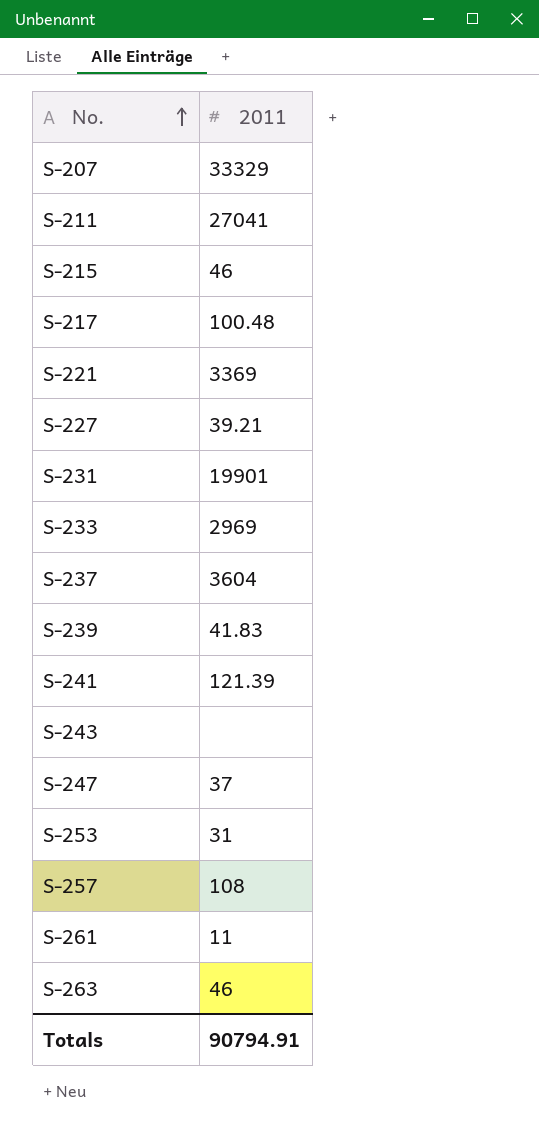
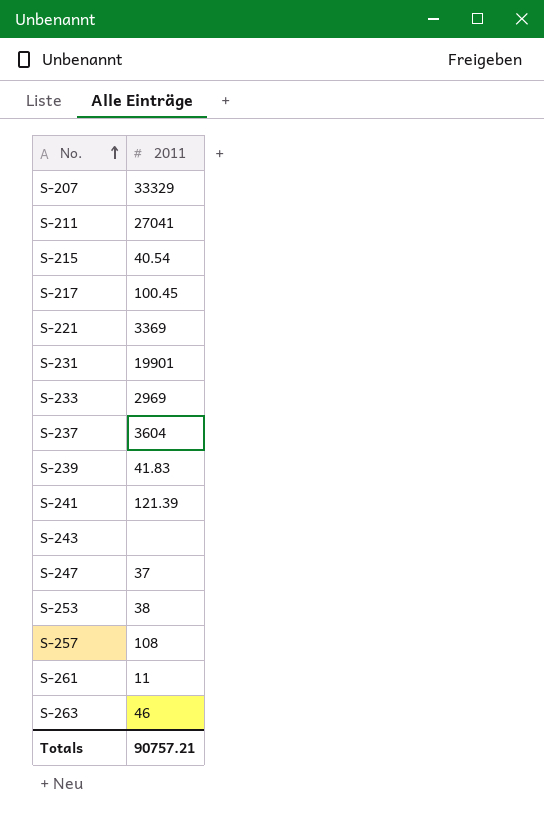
row S-227: 39.21 -> none
S-215 | 2011: 46 -> 40.54
S-217 | 2011: 100.48 -> 100.45
S-253 | 2011: 31 -> 38
Totals | 2011: 90794.91 -> 90757.21

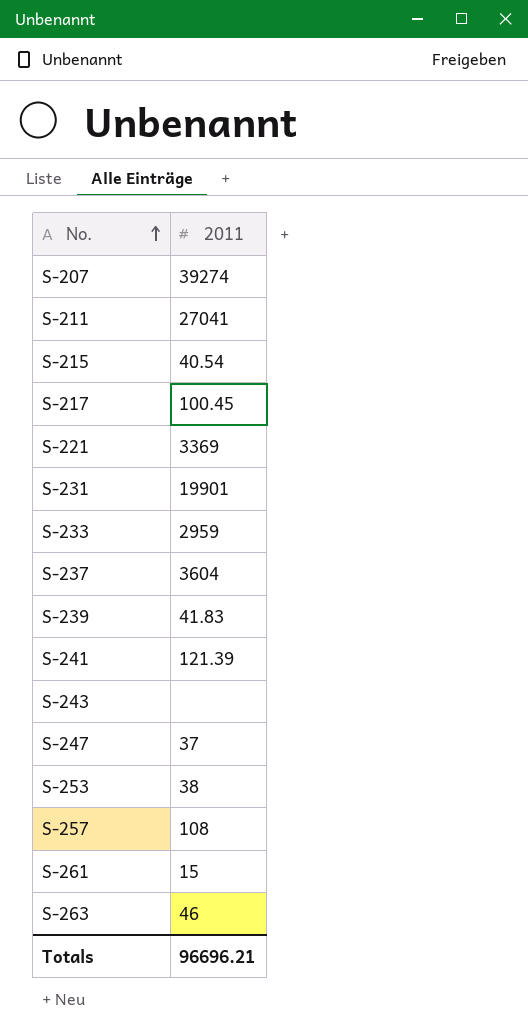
S-207 | 2011: 33329 -> 39274
S-233 | 2011: 2969 -> 2959
S-261 | 2011: 11 -> 15
Totals | 2011: 90757.21 -> 96696.21

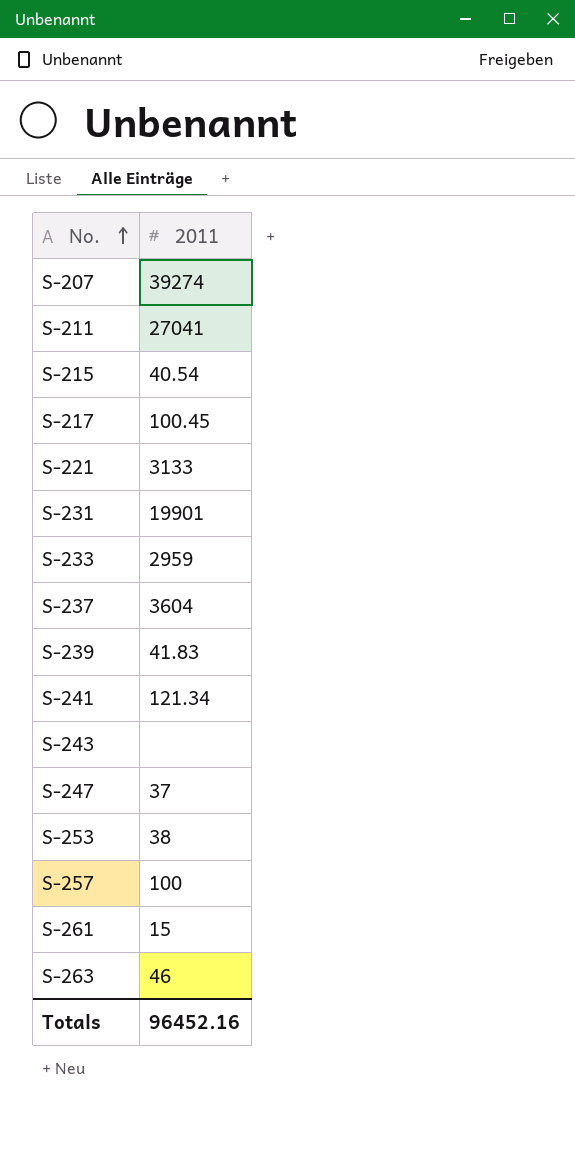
S-221 | 2011: 3369 -> 3133
S-241 | 2011: 121.39 -> 121.34
S-257 | 2011: 108 -> 100
Totals | 2011: 96696.21 -> 96452.16

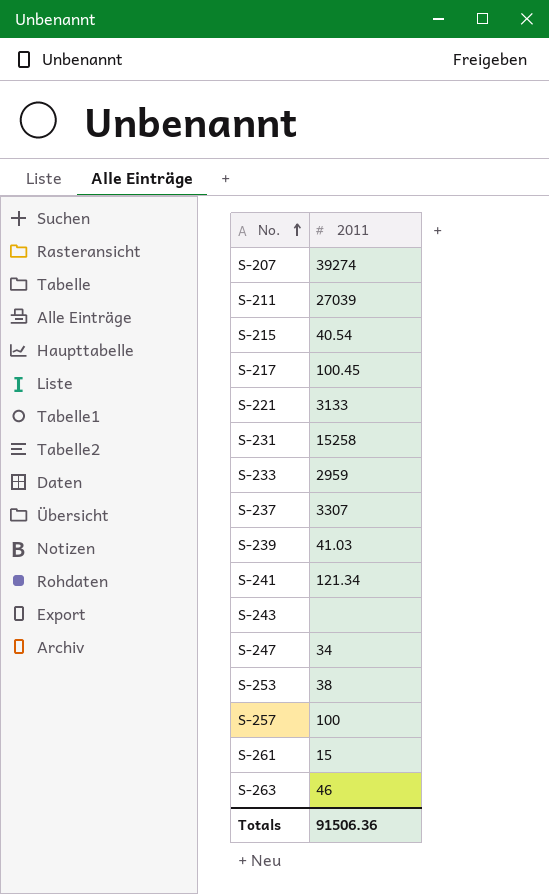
S-211 | 2011: 27041 -> 27039
S-231 | 2011: 19901 -> 15258
S-237 | 2011: 3604 -> 3307
S-239 | 2011: 41.83 -> 41.03
S-247 | 2011: 37 -> 34
Totals | 2011: 96452.16 -> 91506.36

